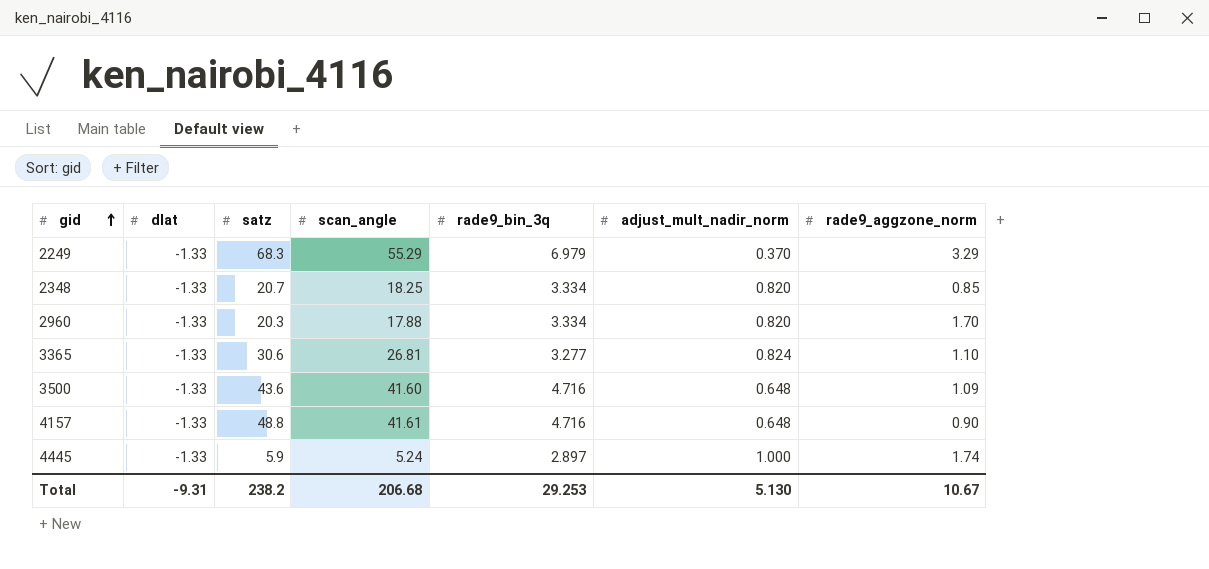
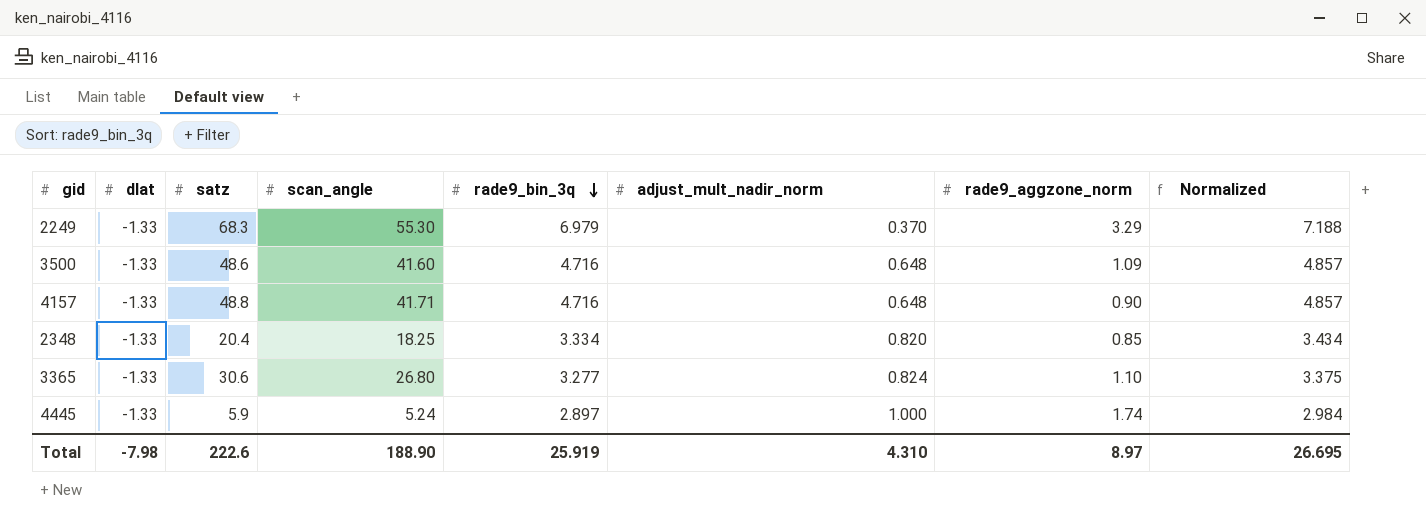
row order: gid ascending -> rade9_bin_3q descending
column Normalized | formula: none -> [rade9_bin_3q] * 1.03
row 2960: -1.33 | 20.3 | 17.88 | 3.334 | 0.820 | 1.70 -> none
2249 | scan_angle: 55.29 -> 55.30
3500 | satz: 43.6 -> 48.6
4157 | scan_angle: 41.61 -> 41.71
2348 | satz: 20.7 -> 20.4
3365 | scan_angle: 26.81 -> 26.80
Total | dlat: -9.31 -> -7.98
Total | satz: 238.2 -> 222.6
Total | scan_angle: 206.68 -> 188.90
Total | rade9_bin_3q: 29.253 -> 25.919
Total | adjust_mult_nadir_norm: 5.130 -> 4.310
Total | rade9_aggzone_norm: 10.67 -> 8.97

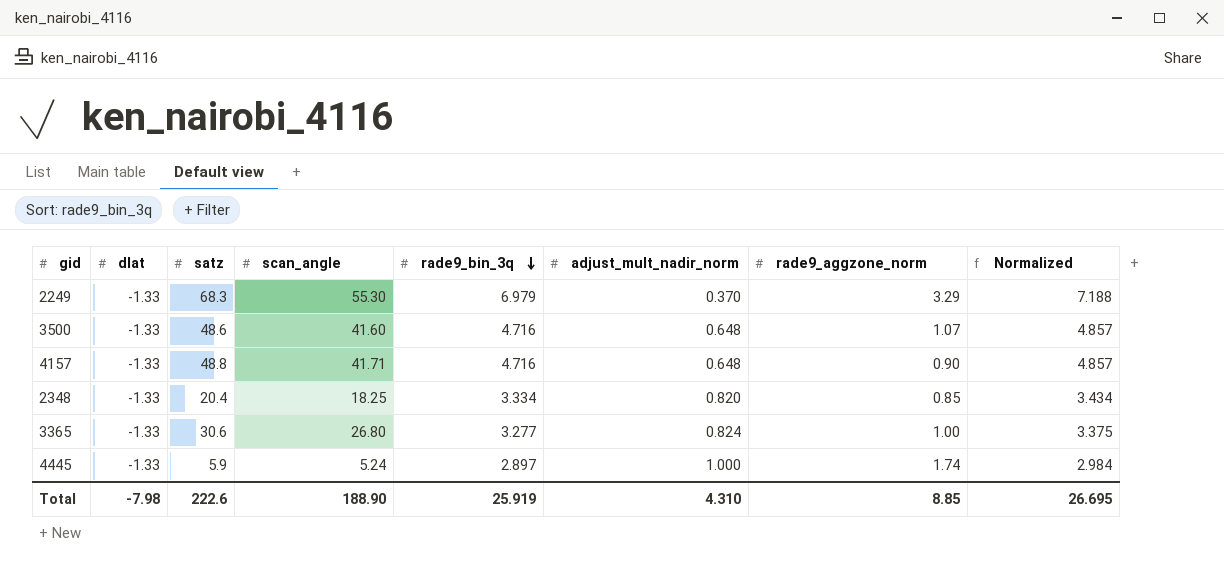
3500 | rade9_aggzone_norm: 1.09 -> 1.07
3365 | rade9_aggzone_norm: 1.10 -> 1.00
Total | rade9_aggzone_norm: 8.97 -> 8.85

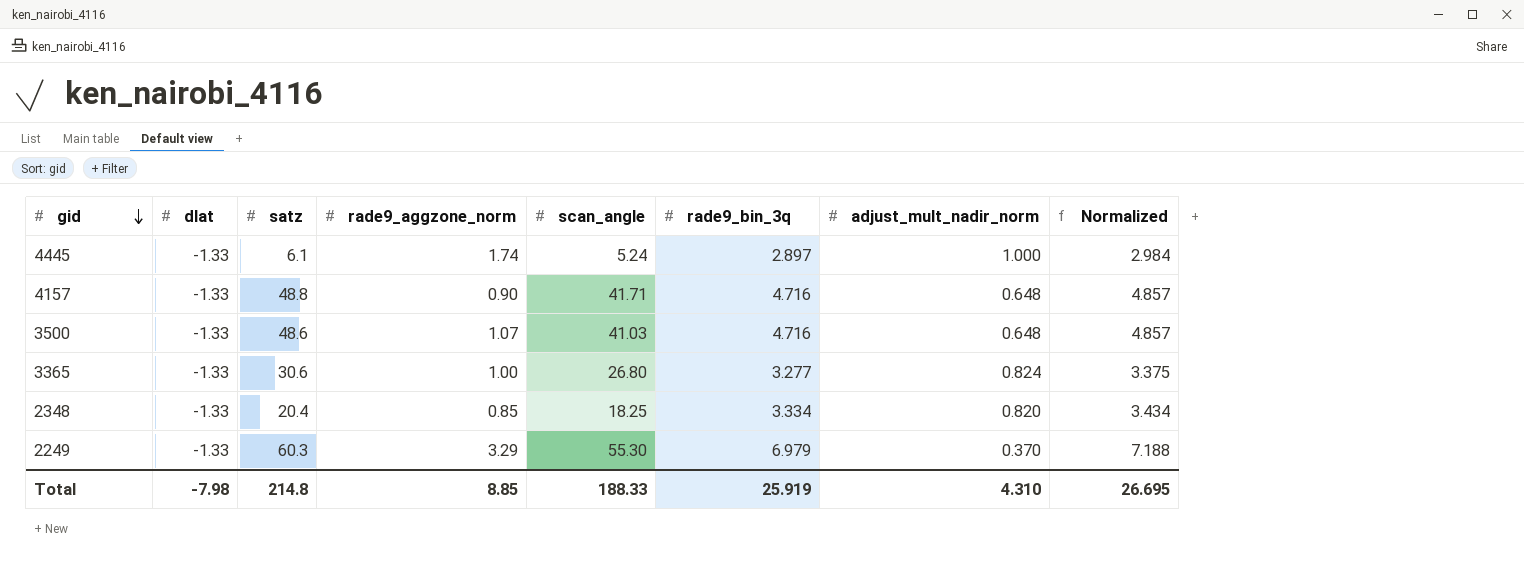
row order: rade9_bin_3q descending -> gid descending
column rade9_aggzone_norm | position: 7 -> 4
4445 | satz: 5.9 -> 6.1
3500 | scan_angle: 41.60 -> 41.03
2249 | satz: 68.3 -> 60.3
Total | satz: 222.6 -> 214.8
Total | scan_angle: 188.90 -> 188.33

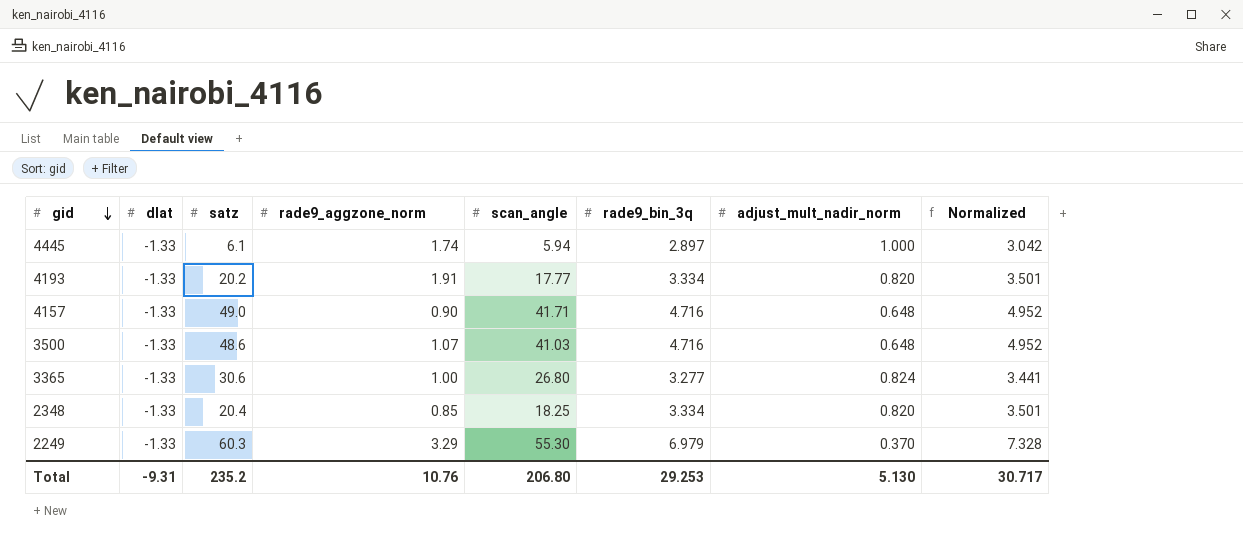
column Normalized | formula: [rade9_bin_3q] * 1.03 -> [rade9_bin_3q] * 1.05
4445 | scan_angle: 5.24 -> 5.94
row 4193: none -> -1.33 | 20.2 | 1.91 | 17.77 | 3.334 | 0.820 | 3.501
4157 | satz: 48.8 -> 49.0
Total | dlat: -7.98 -> -9.31
Total | satz: 214.8 -> 235.2
Total | rade9_aggzone_norm: 8.85 -> 10.76
Total | scan_angle: 188.33 -> 206.80
Total | rade9_bin_3q: 25.919 -> 29.253
Total | adjust_mult_nadir_norm: 4.310 -> 5.130
Total | Normalized: 26.695 -> 30.717

